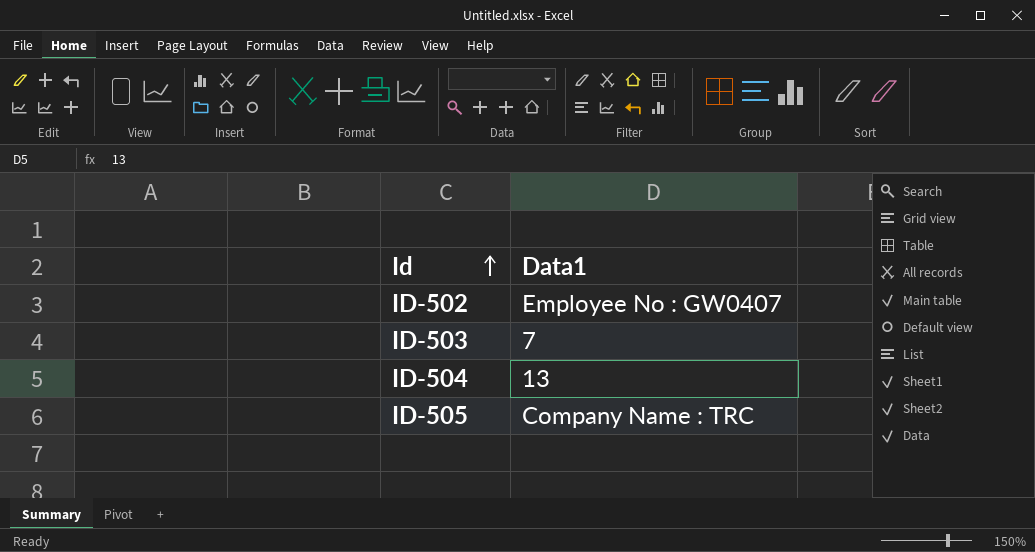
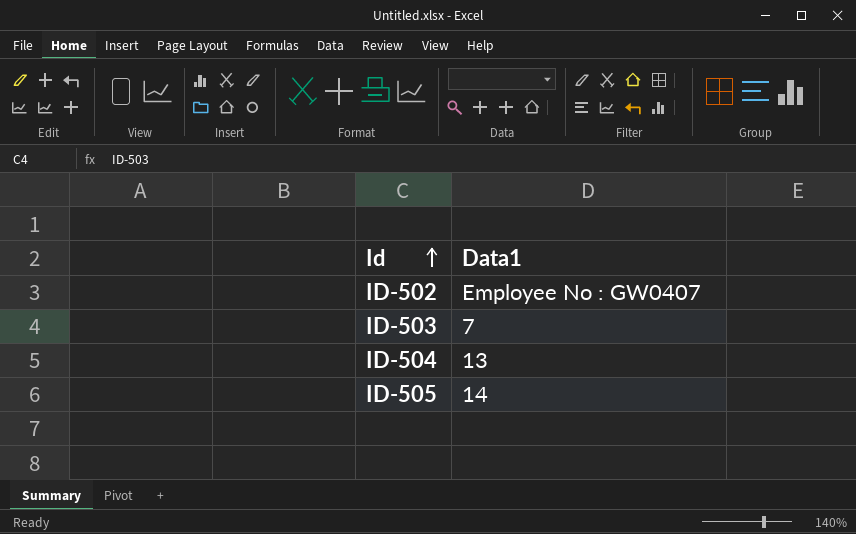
ID-505 | Data1: Company Name : TRC -> 14

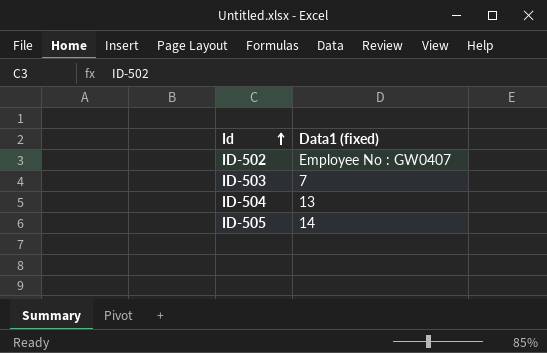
column name: Data1 -> Data1 (fixed)

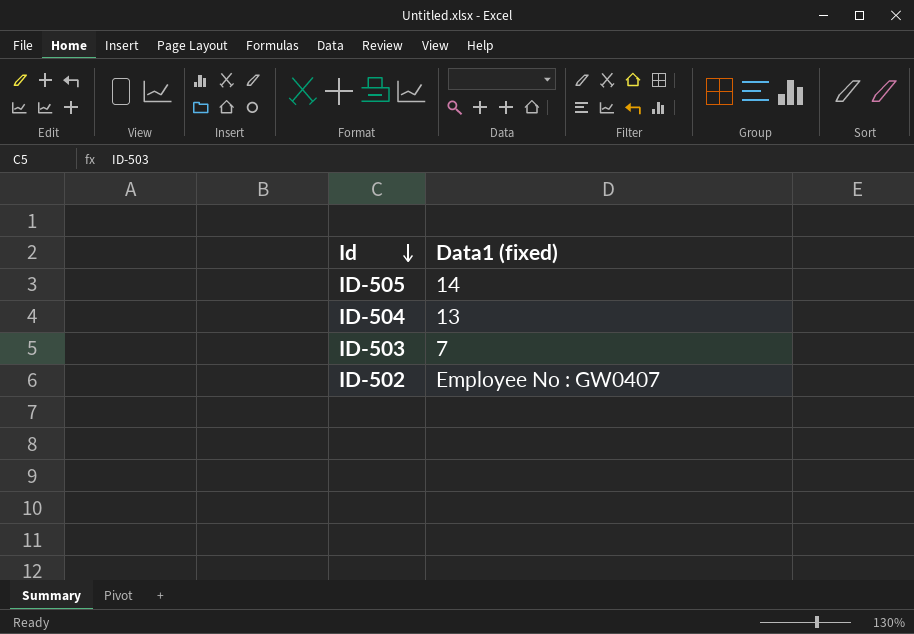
row order: Id ascending -> Id descending

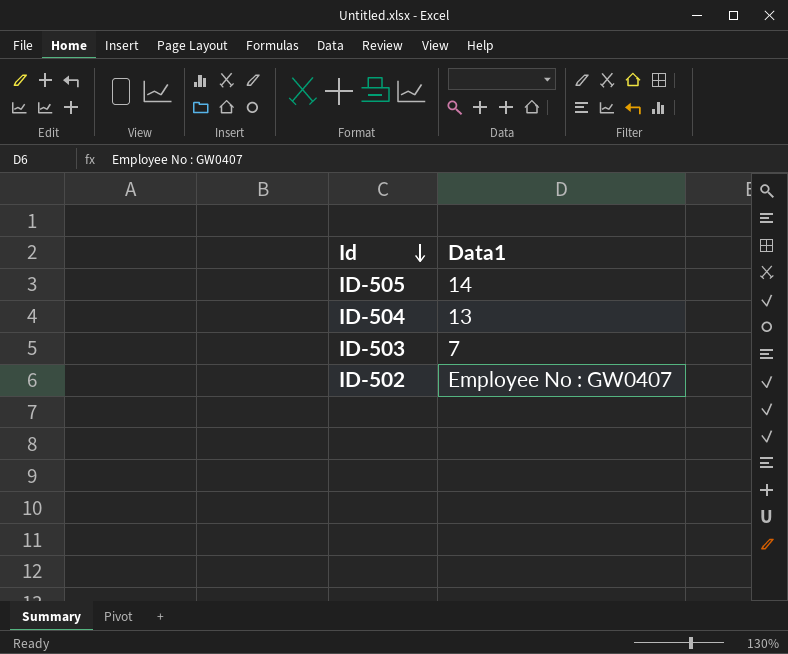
column name: Data1 (fixed) -> Data1

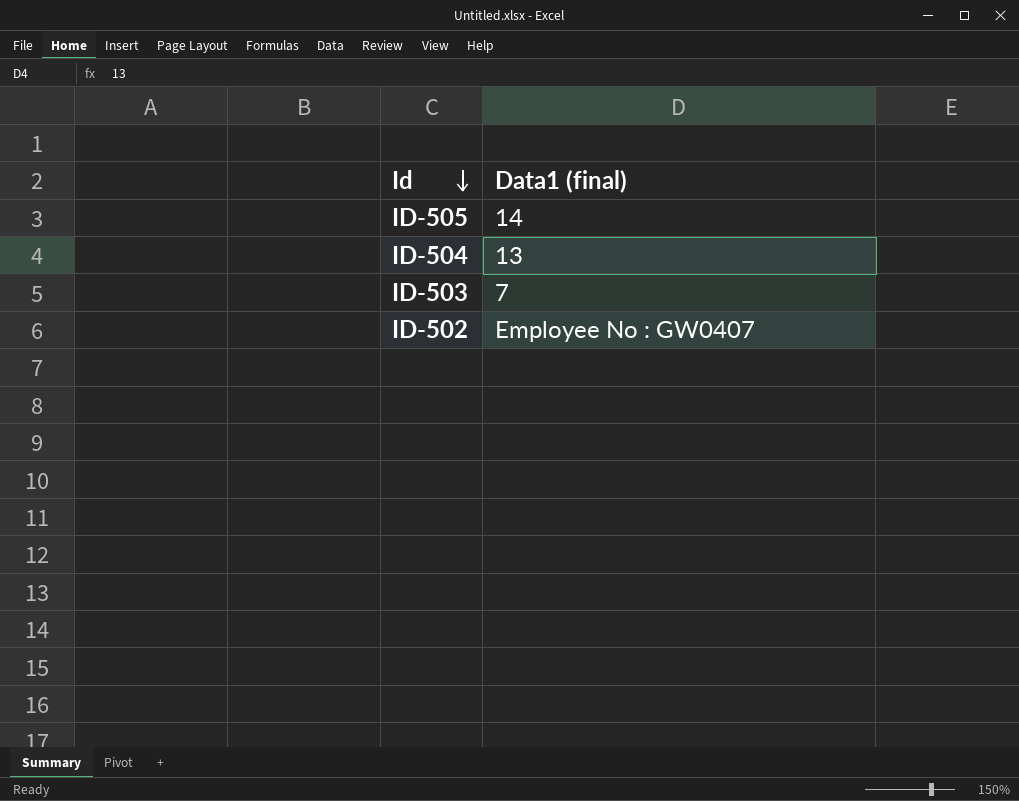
column name: Data1 -> Data1 (final)

